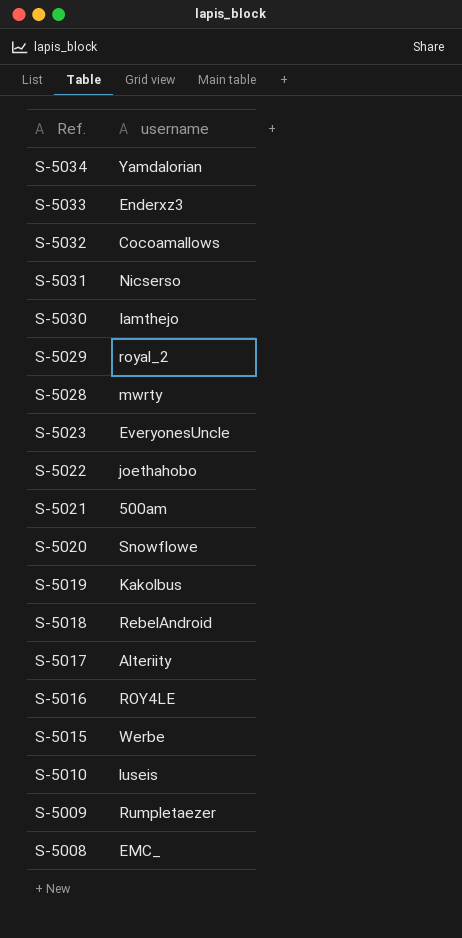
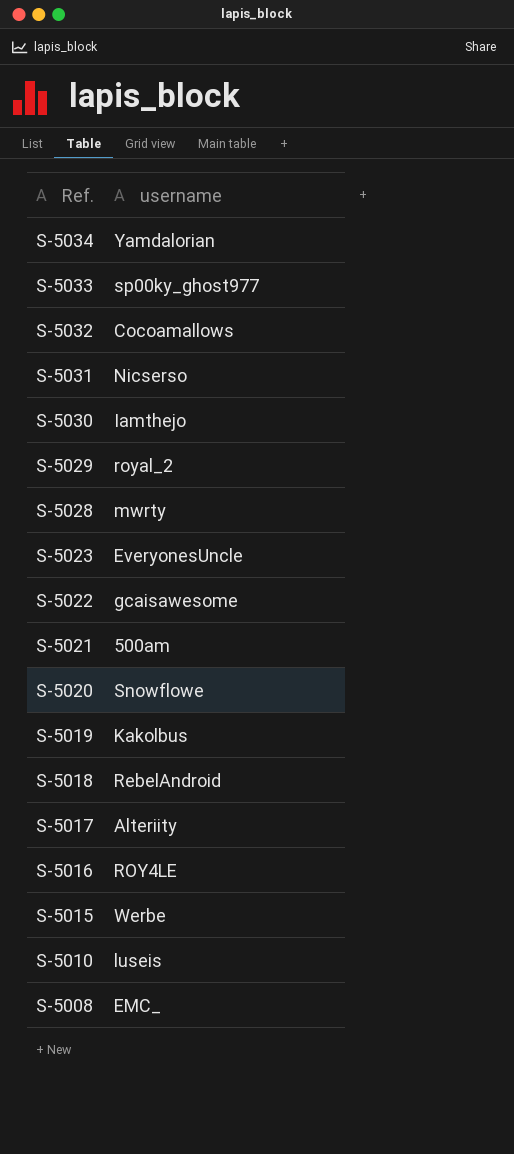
row S-5009: Rumpletaezer -> none
S-5033 | username: Enderxz3 -> sp00ky_ghost977
S-5022 | username: joethahobo -> gcaisawesome

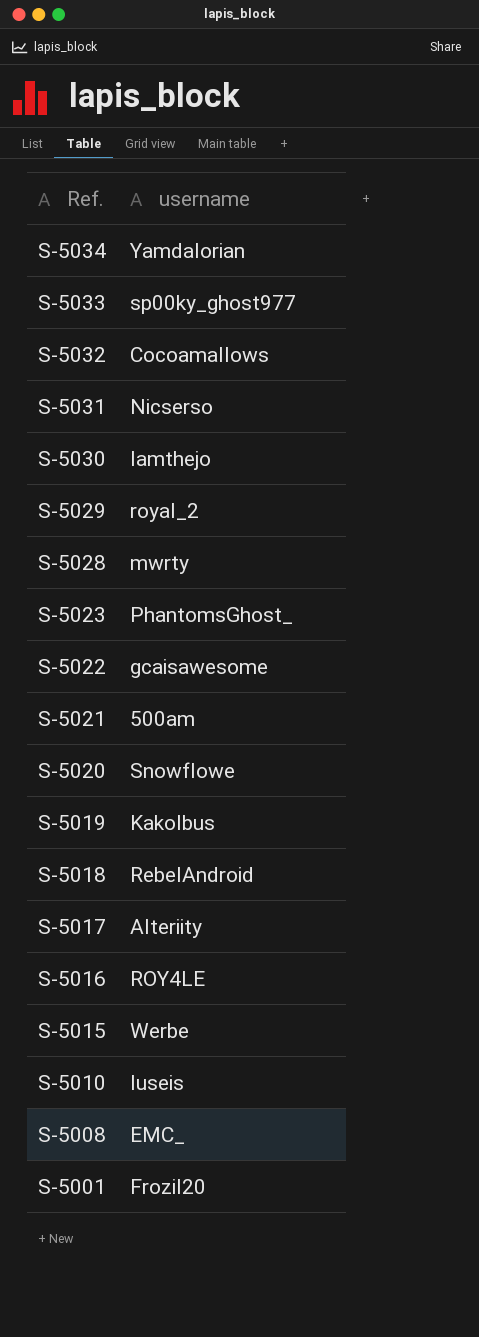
S-5023 | username: EveryonesUncle -> PhantomsGhost_
row S-5001: none -> Frozil20

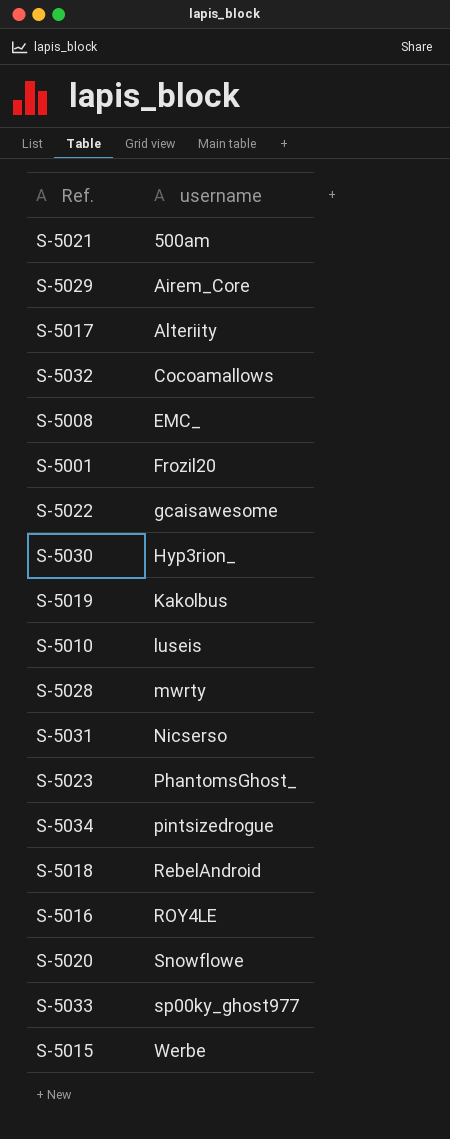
row order: Ref. descending -> username ascending
S-5029 | username: royal_2 -> Airem_Core
S-5030 | username: Iamthejo -> Hyp3rion_
S-5034 | username: Yamdalorian -> pintsizedrogue

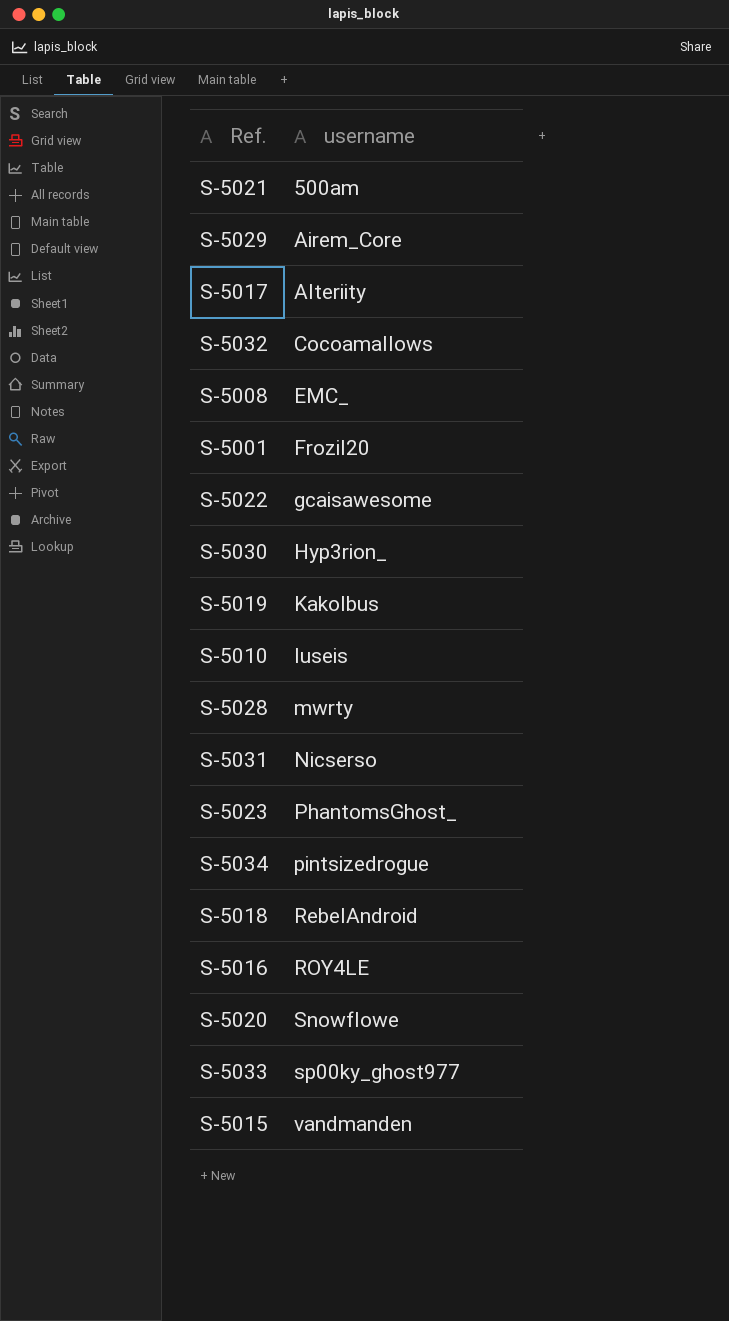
S-5015 | username: Werbe -> vandmanden

